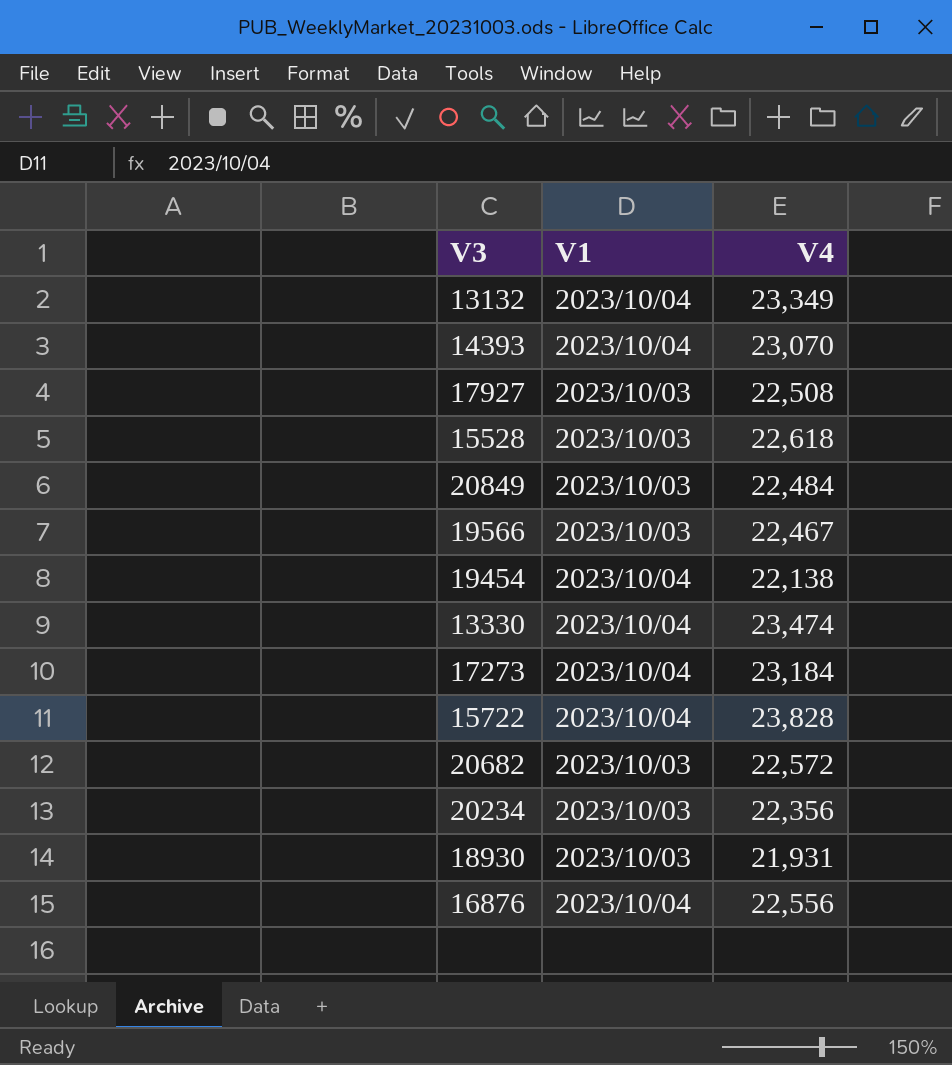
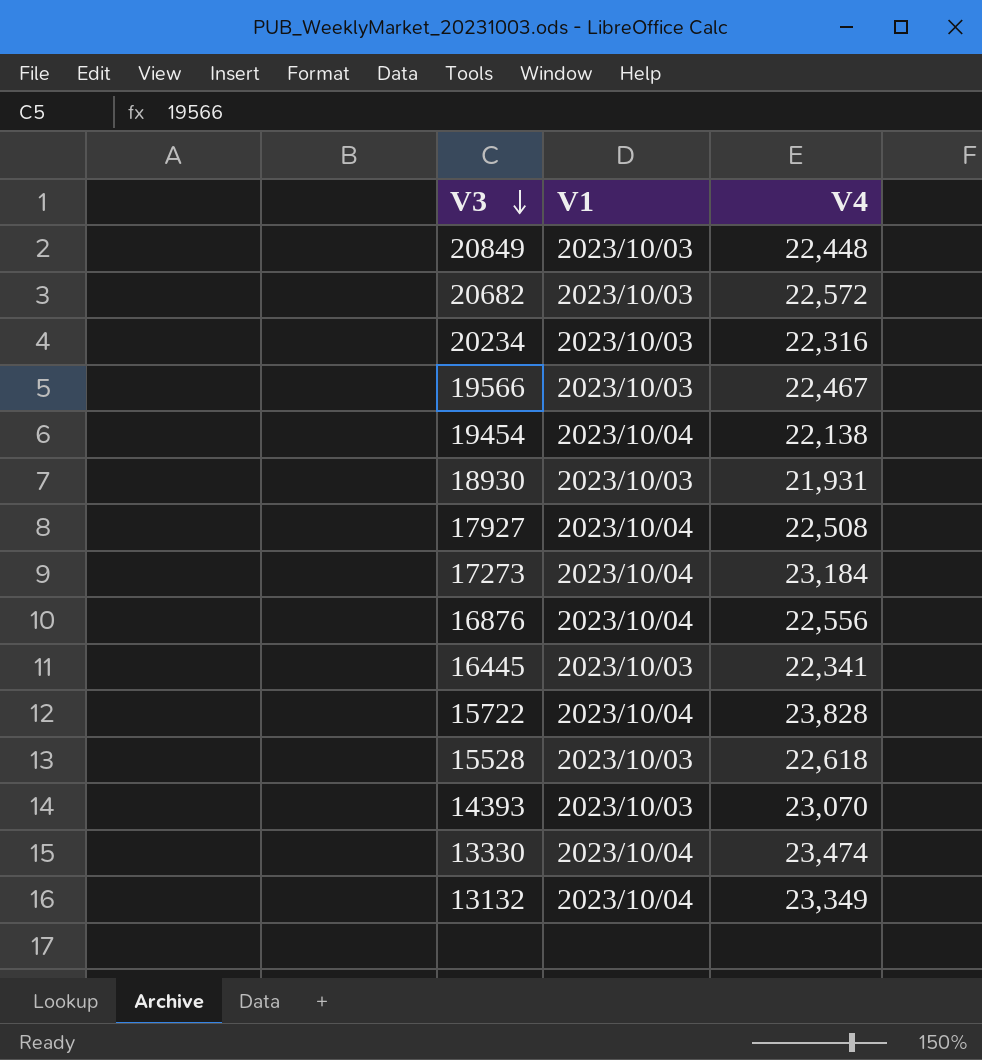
row order: none -> V3 descending
20849 | V4: 22,484 -> 22,448
20234 | V4: 22,356 -> 22,316
17927 | V1: 2023/10/03 -> 2023/10/04
row 16445: none -> 2023/10/03 | 22,341
14393 | V1: 2023/10/04 -> 2023/10/03

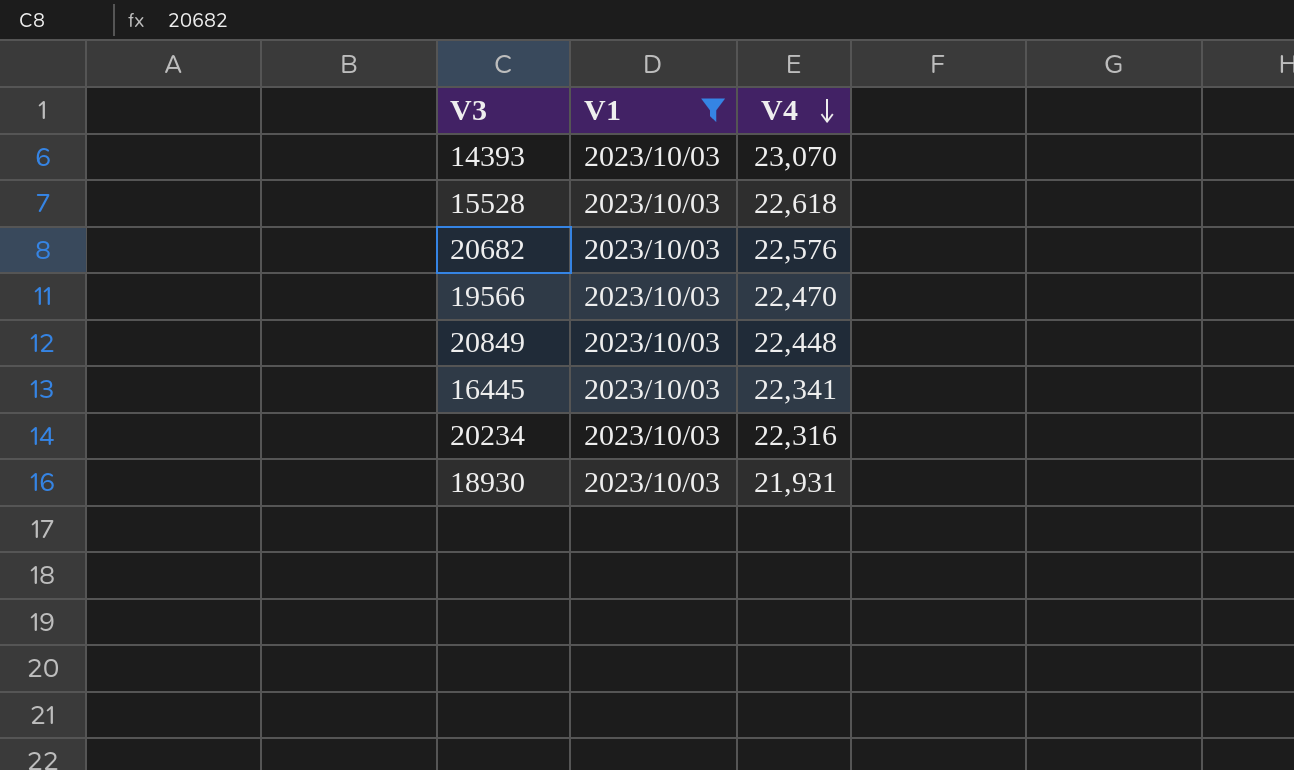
filter: none -> V1 = 2023/10/03
row order: V3 descending -> V4 descending
20682 | V4: 22,572 -> 22,576
19566 | V4: 22,467 -> 22,470

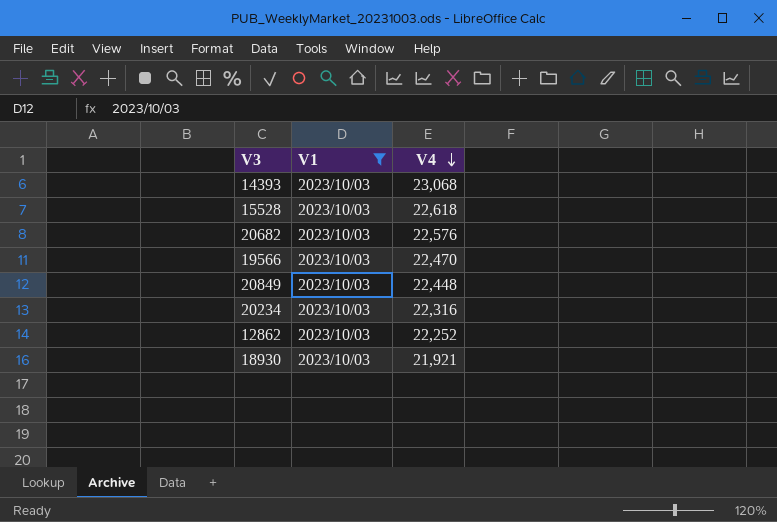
row 16445: 2023/10/03 | 22,341 -> none
14393 | V4: 23,070 -> 23,068
row 12862: none -> 2023/10/03 | 22,252
18930 | V4: 21,931 -> 21,921

